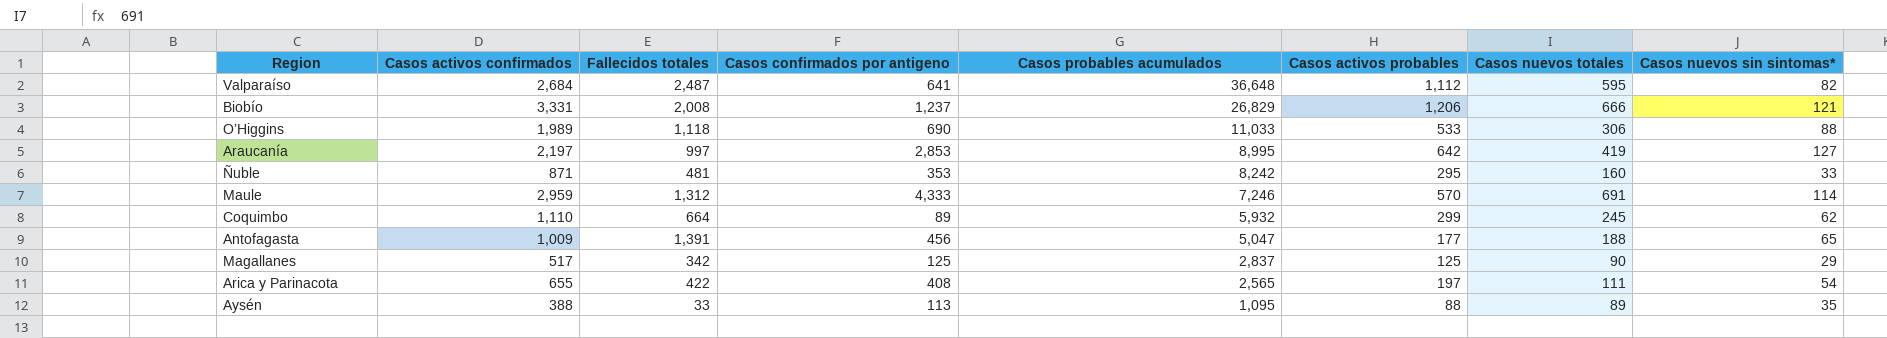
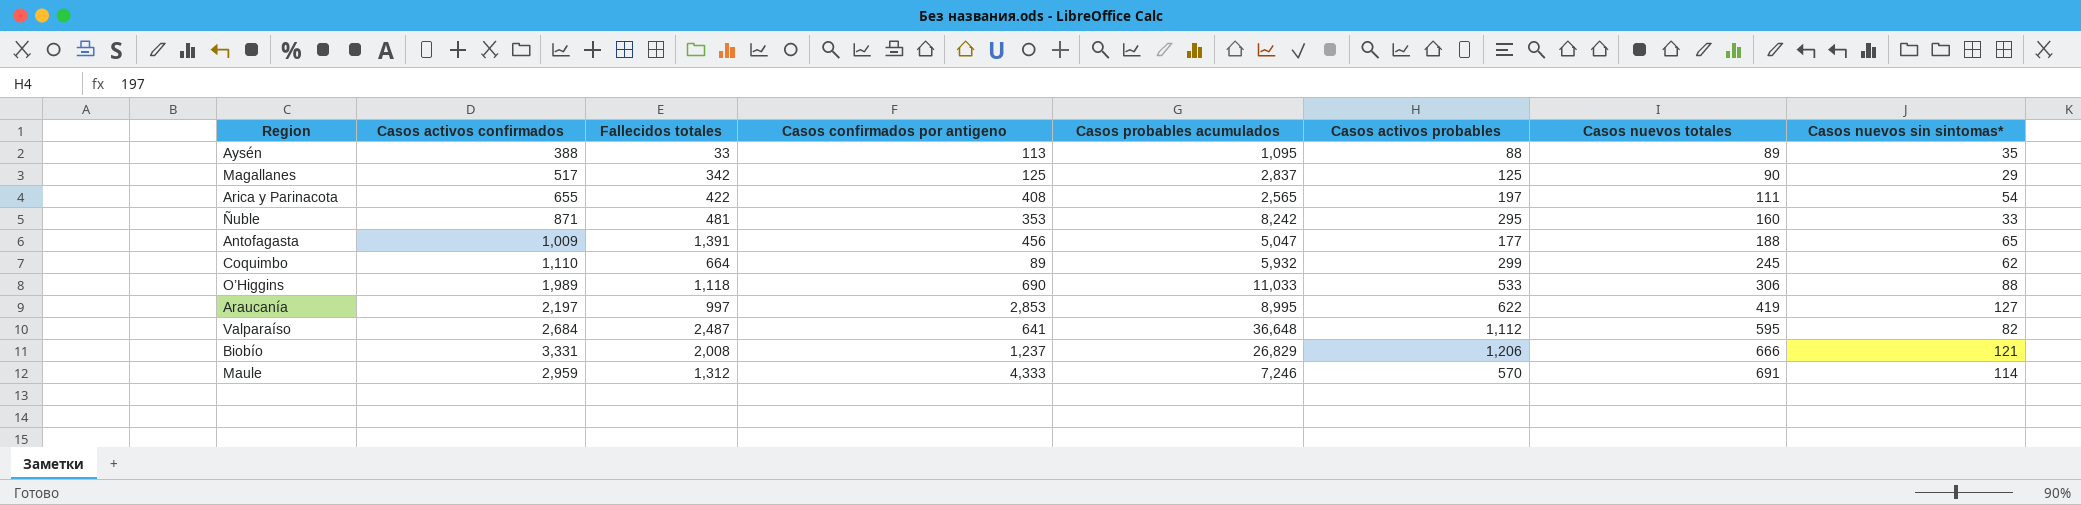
row order: Casos probables acumulados descending -> Casos nuevos totales ascending
Araucanía | Casos activos probables: 642 -> 622

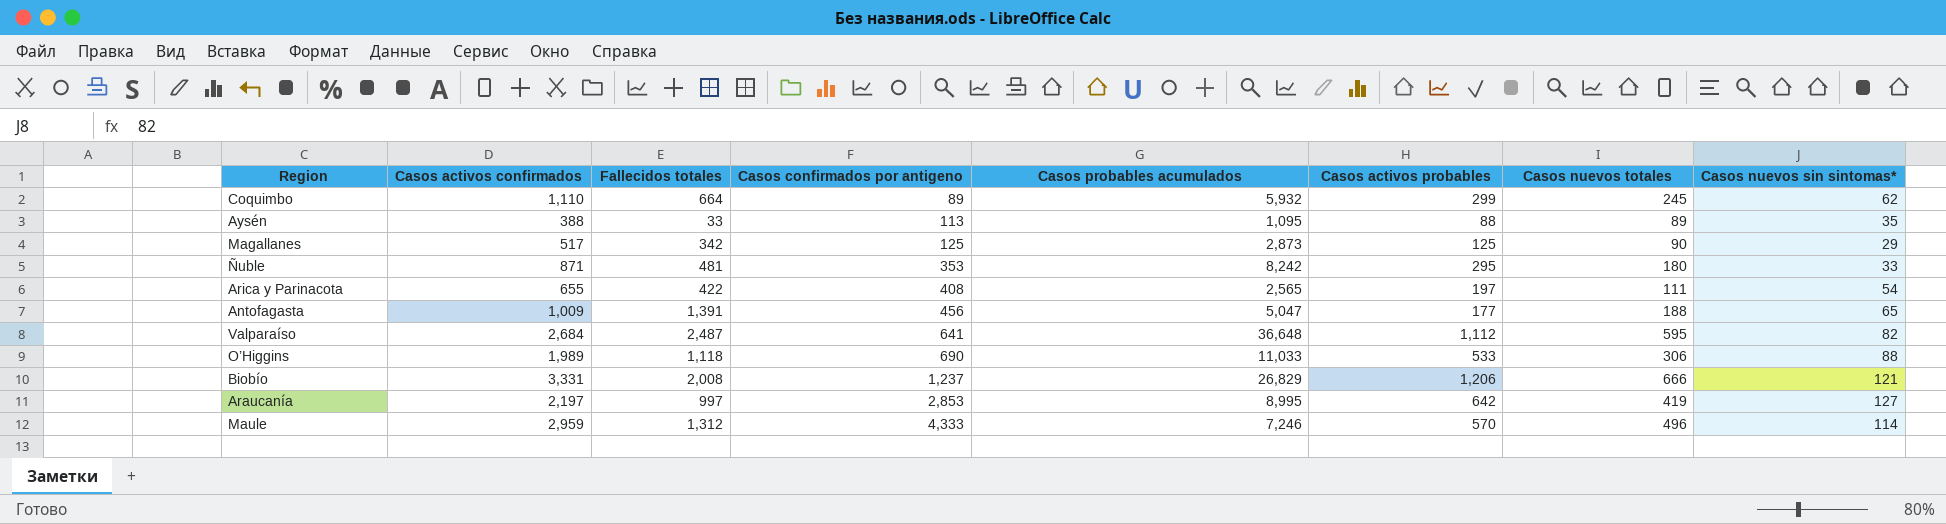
row order: Casos nuevos totales ascending -> Casos confirmados por antigeno ascending
Magallanes | Casos probables acumulados: 2,837 -> 2,873
Ñuble | Casos nuevos totales: 160 -> 180
Araucanía | Casos activos probables: 622 -> 642
Maule | Casos nuevos totales: 691 -> 496

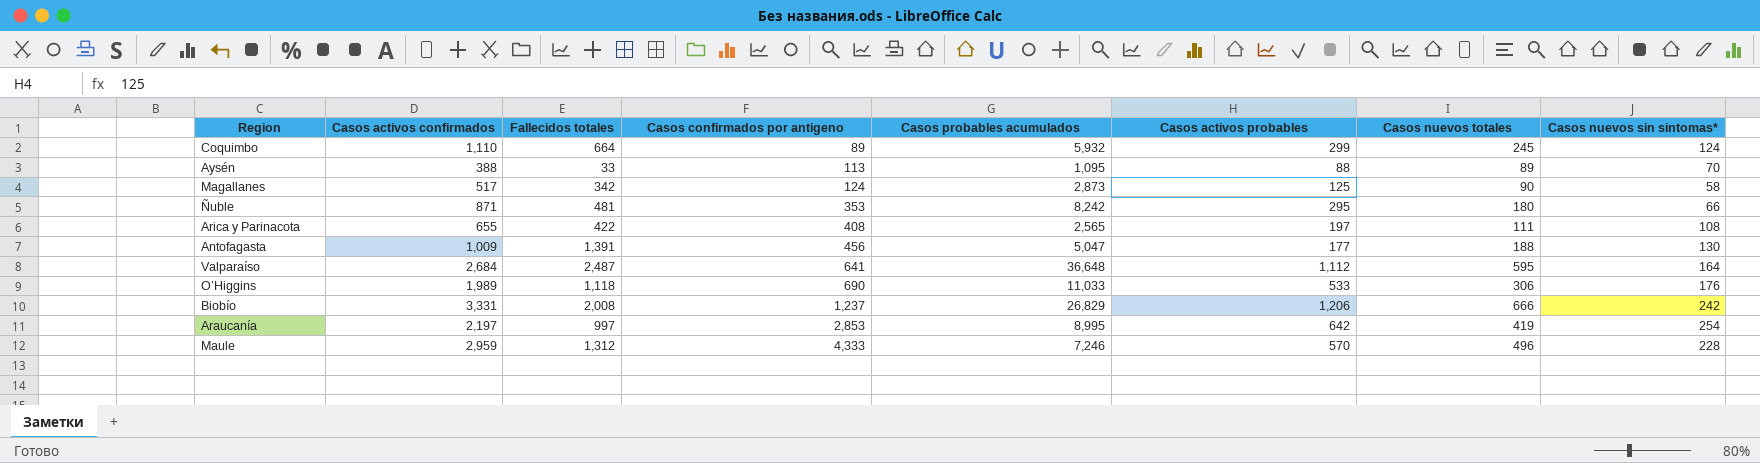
Coquimbo | Casos nuevos sin sintomas*: 62 -> 124
Aysén | Casos nuevos sin sintomas*: 35 -> 70
Magallanes | Casos confirmados por antigeno: 125 -> 124
Magallanes | Casos nuevos sin sintomas*: 29 -> 58
Ñuble | Casos nuevos sin sintomas*: 33 -> 66
Arica y Parinacota | Casos nuevos sin sintomas*: 54 -> 108
Antofagasta | Casos nuevos sin sintomas*: 65 -> 130
Valparaíso | Casos nuevos sin sintomas*: 82 -> 164
O’Higgins | Casos nuevos sin sintomas*: 88 -> 176
Biobío | Casos nuevos sin sintomas*: 121 -> 242
Araucanía | Casos nuevos sin sintomas*: 127 -> 254
Maule | Casos nuevos sin sintomas*: 114 -> 228

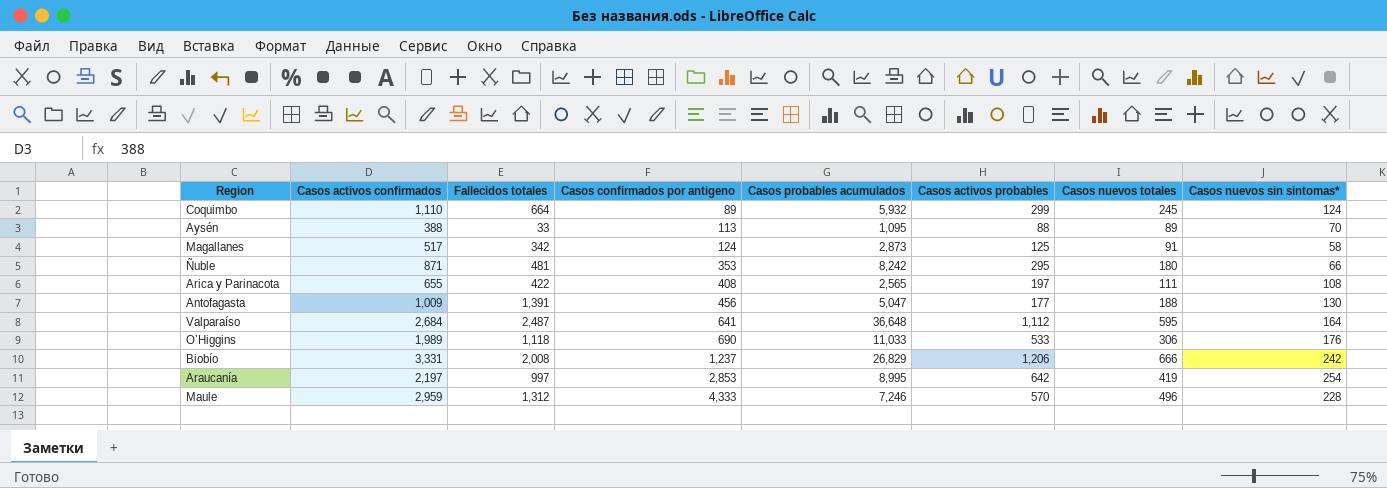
Magallanes | Casos nuevos totales: 90 -> 91

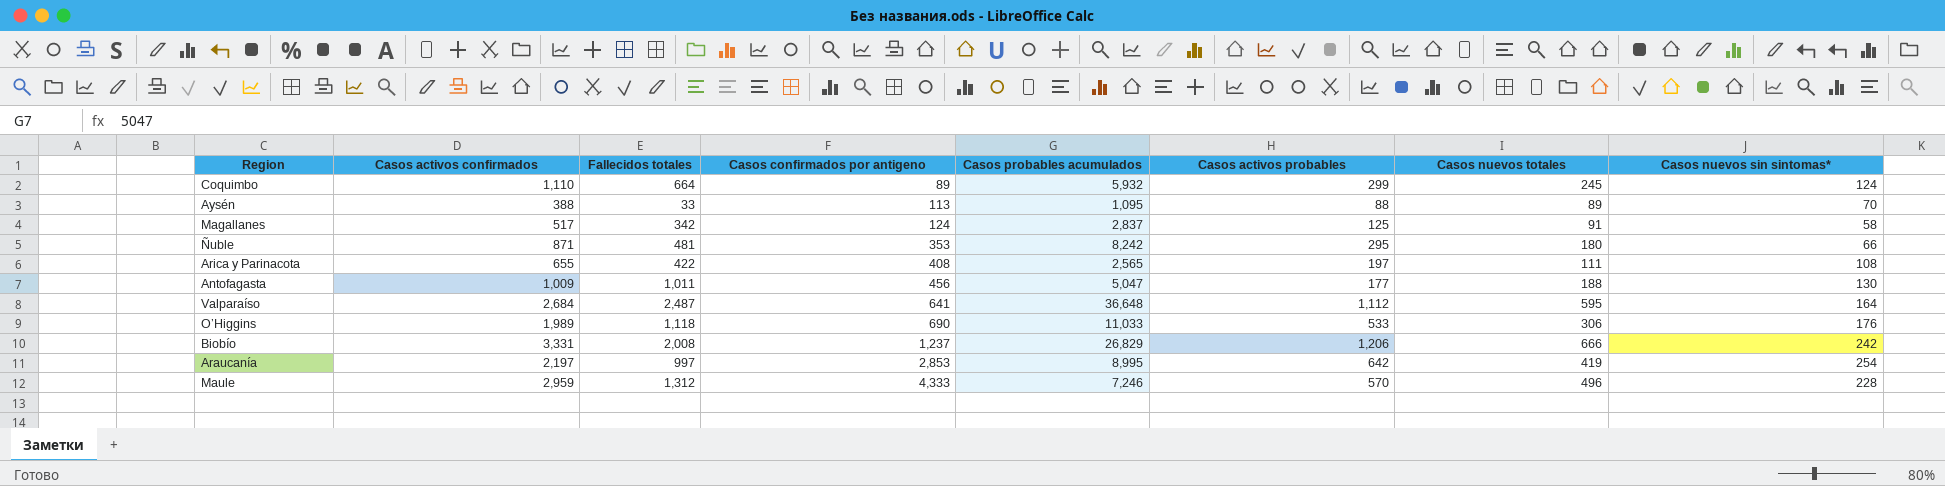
Magallanes | Casos probables acumulados: 2,873 -> 2,837
Antofagasta | Fallecidos totales: 1,391 -> 1,011

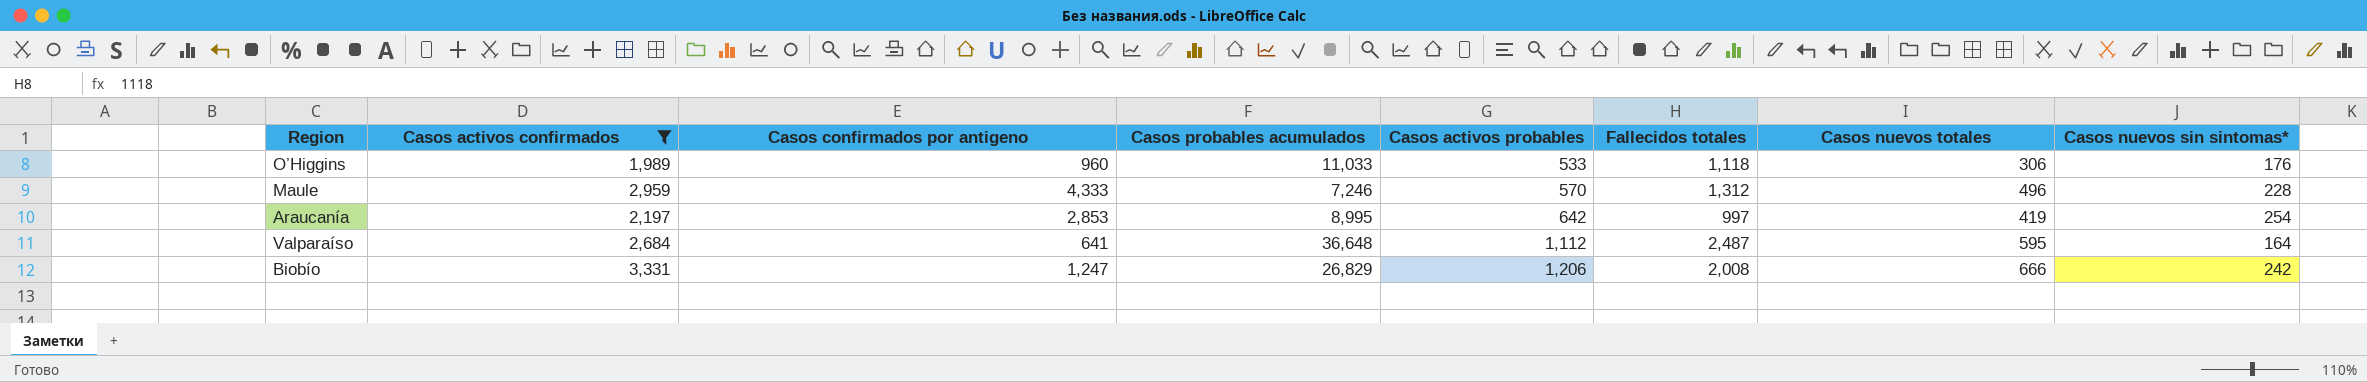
filter: none -> Casos activos confirmados >= 1,989
row order: Casos confirmados por antigeno ascending -> Casos activos probables ascending
column Fallecidos totales | position: 3 -> 6
O’Higgins | Casos confirmados por antigeno: 690 -> 960
Biobío | Casos confirmados por antigeno: 1,237 -> 1,247

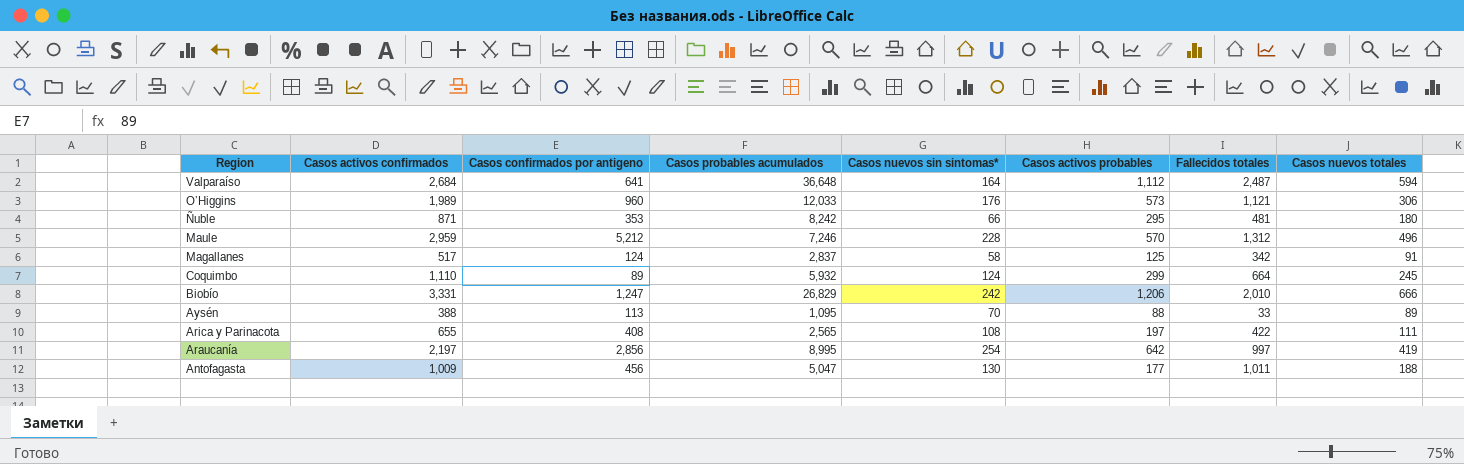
filter: Casos activos confirmados >= 1,989 -> none
row order: Casos activos probables ascending -> Region descending
column Casos nuevos sin sintomas* | position: 8 -> 5
Valparaíso | Casos nuevos totales: 595 -> 594
O’Higgins | Casos probables acumulados: 11,033 -> 12,033
O’Higgins | Casos activos probables: 533 -> 573
O’Higgins | Fallecidos totales: 1,118 -> 1,121
Maule | Casos confirmados por antigeno: 4,333 -> 5,212
Biobío | Fallecidos totales: 2,008 -> 2,010
Araucanía | Casos confirmados por antigeno: 2,853 -> 2,856

